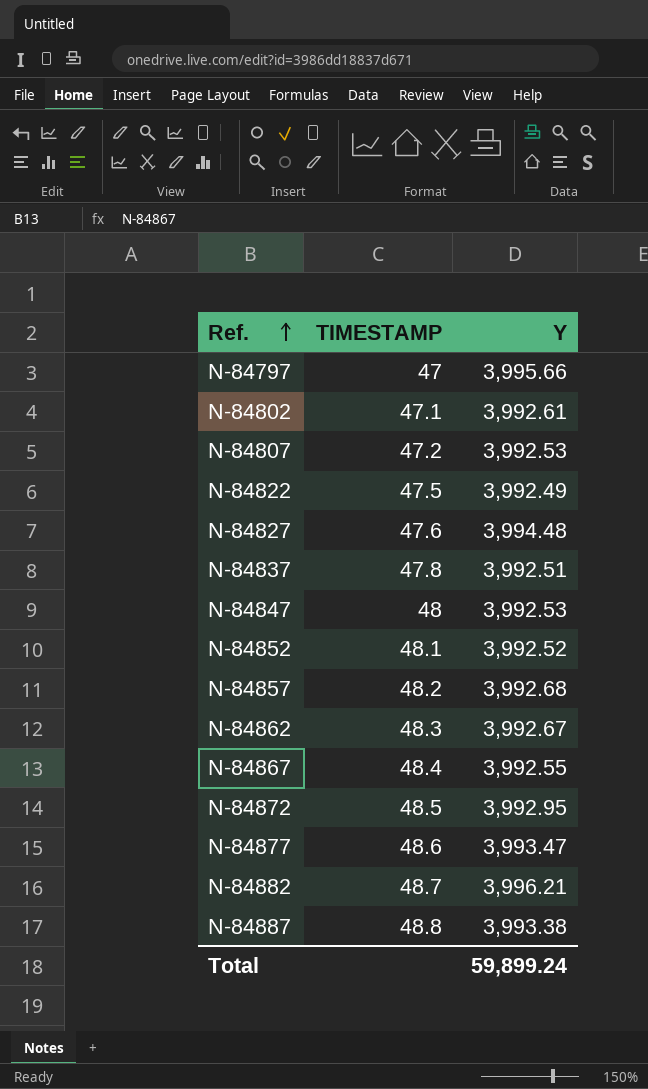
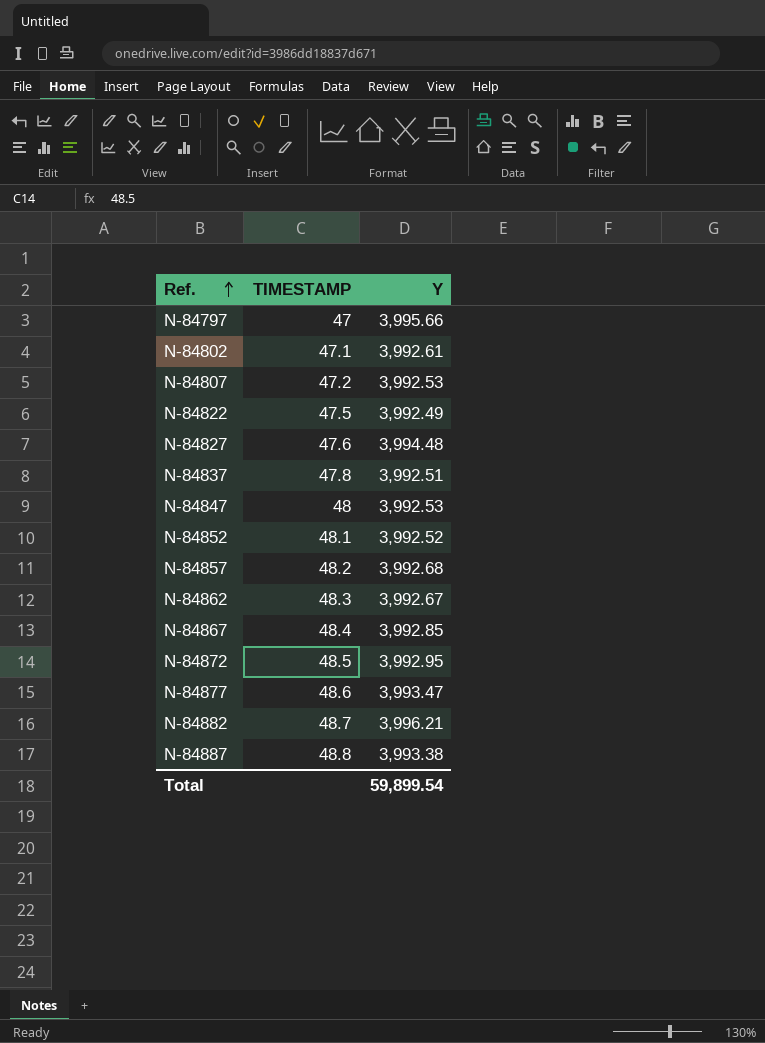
N-84867 | Y: 3,992.55 -> 3,992.85
Total | Y: 59,899.24 -> 59,899.54

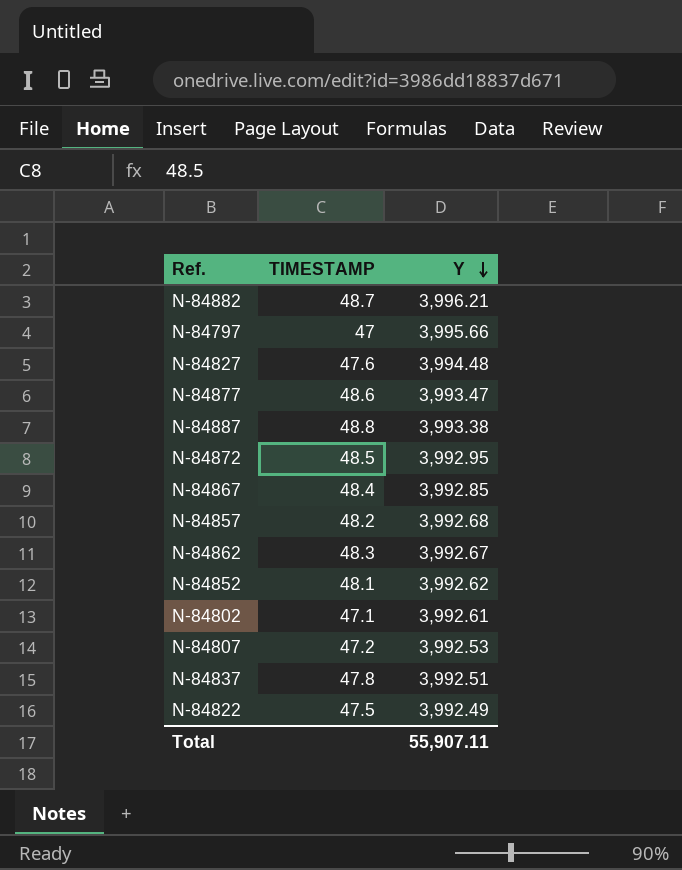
row order: Ref. ascending -> Y descending
row N-84847: 48 | 3,992.53 -> none
N-84852 | Y: 3,992.52 -> 3,992.62
Total | Y: 59,899.54 -> 55,907.11

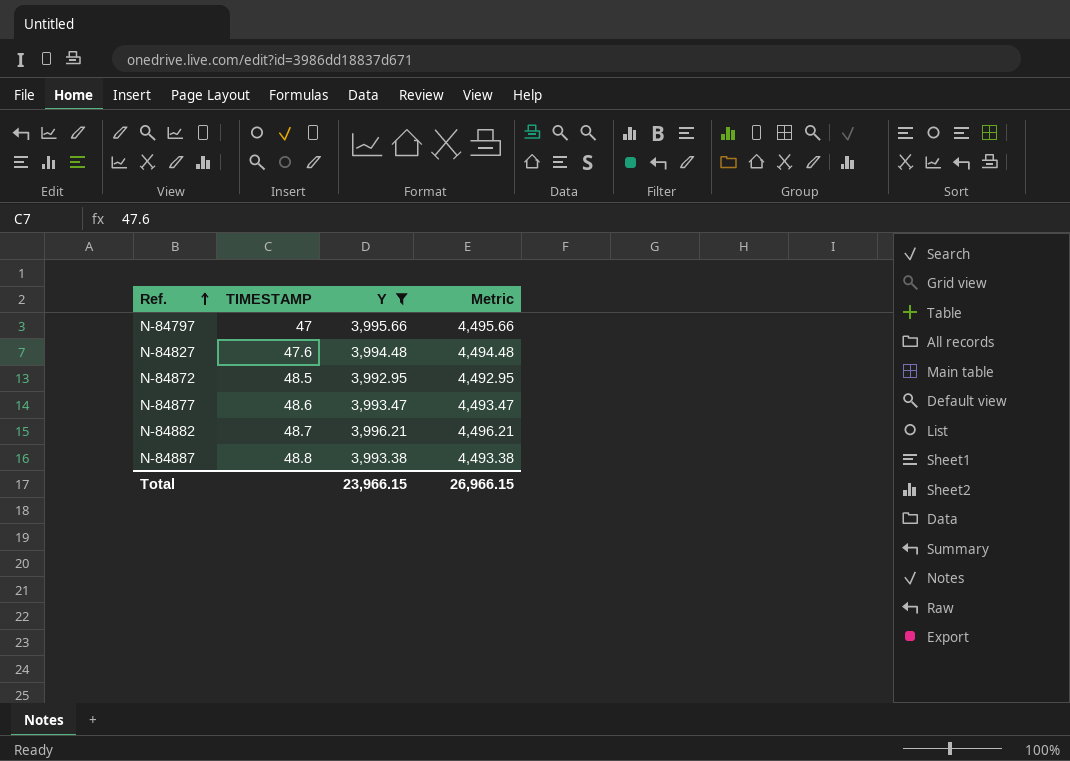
filter: none -> Y >= 3,992.95
row order: Y descending -> Ref. ascending
column Metric | formula: none -> [Y] + 500
Total | Y: 55,907.11 -> 23,966.15

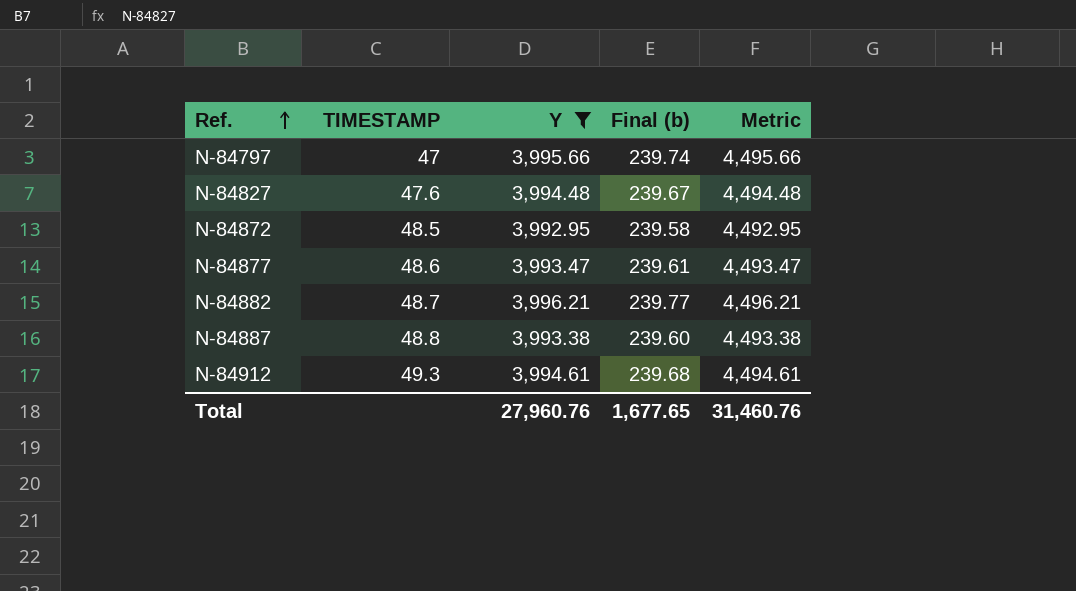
column Final (b) | formula: none -> [Y] * 0.06
row N-84912: none -> 49.3 | 3,994.61 | 239.68 | 4,494.61
Total | Y: 23,966.15 -> 27,960.76
Total | Metric: 26,966.15 -> 31,460.76

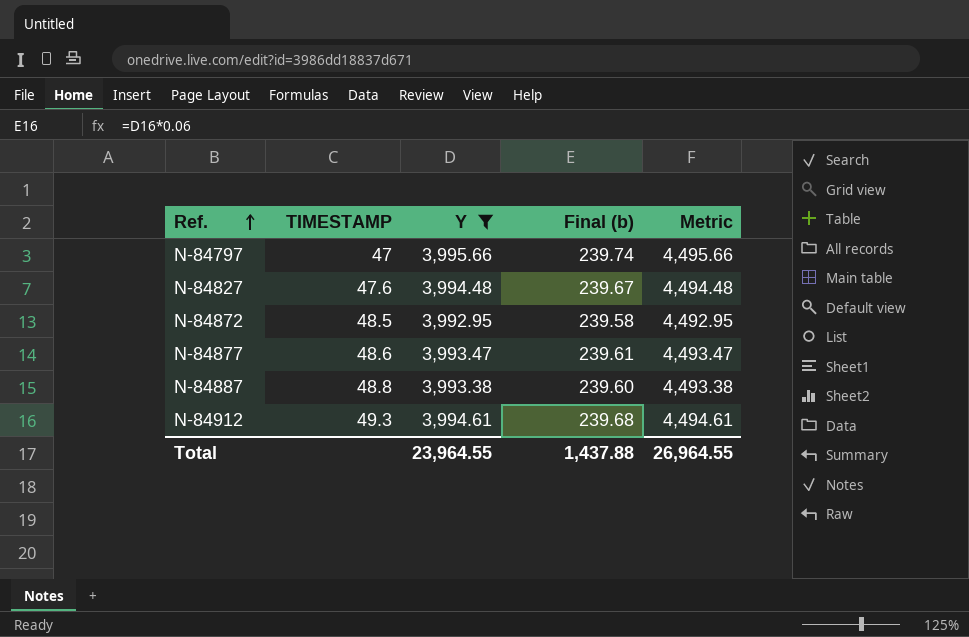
row N-84882: 48.7 | 3,996.21 | 239.77 | 4,496.21 -> none
Total | Y: 27,960.76 -> 23,964.55
Total | Final (b): 1,677.65 -> 1,437.88
Total | Metric: 31,460.76 -> 26,964.55

